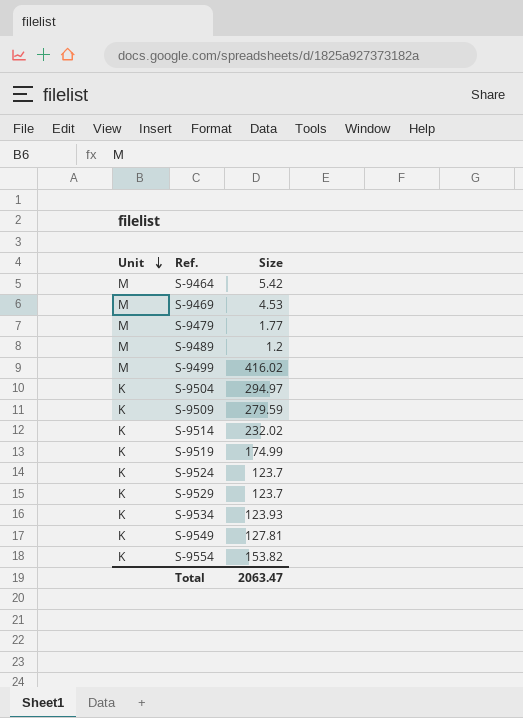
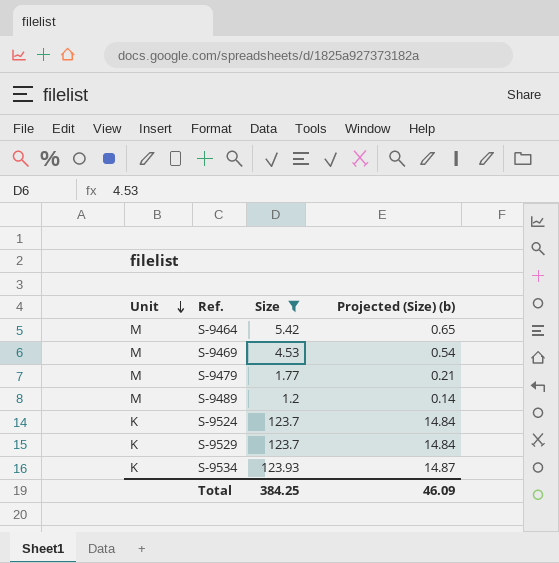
filter: none -> Size <= 123.93
column Projected (Size) (b) | formula: none -> [Size] * 0.12
Total | Size: 2063.47 -> 384.25

